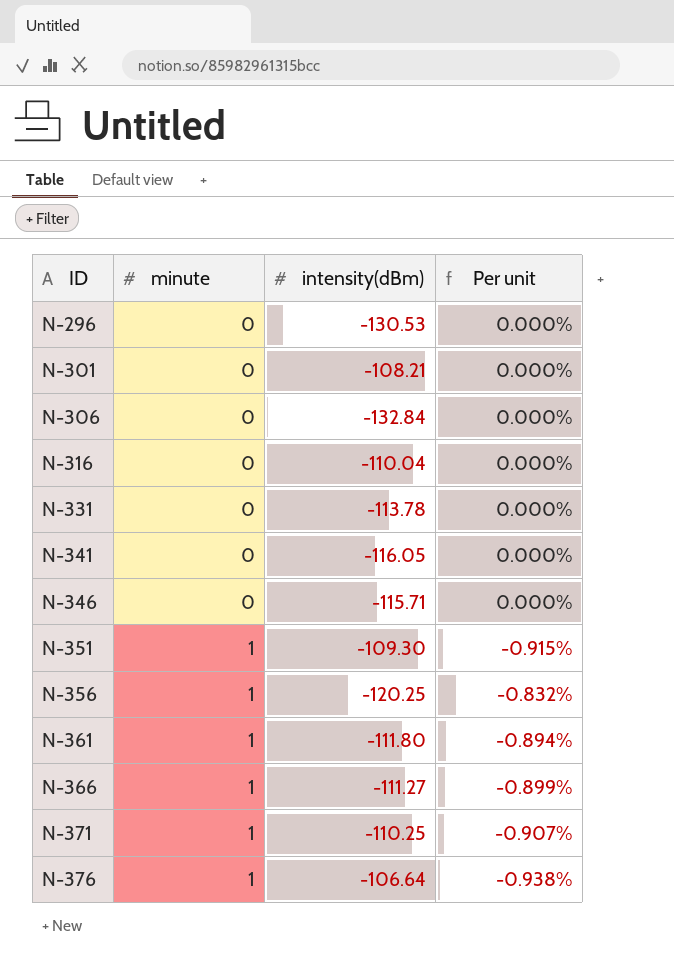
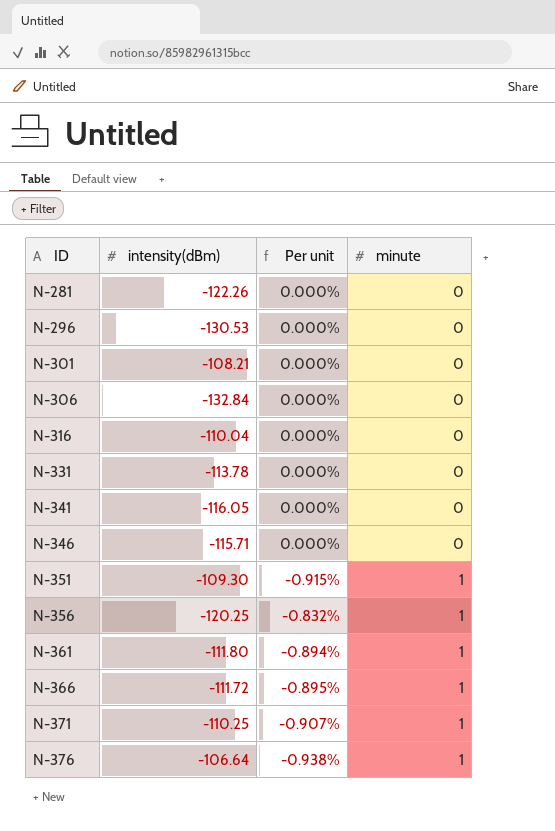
column minute | position: 2 -> 4
row N-281: none -> -122.26 | 0.000% | 0
N-366 | intensity(dBm): -111.27 -> -111.72
N-366 | Per unit: -0.899% -> -0.895%

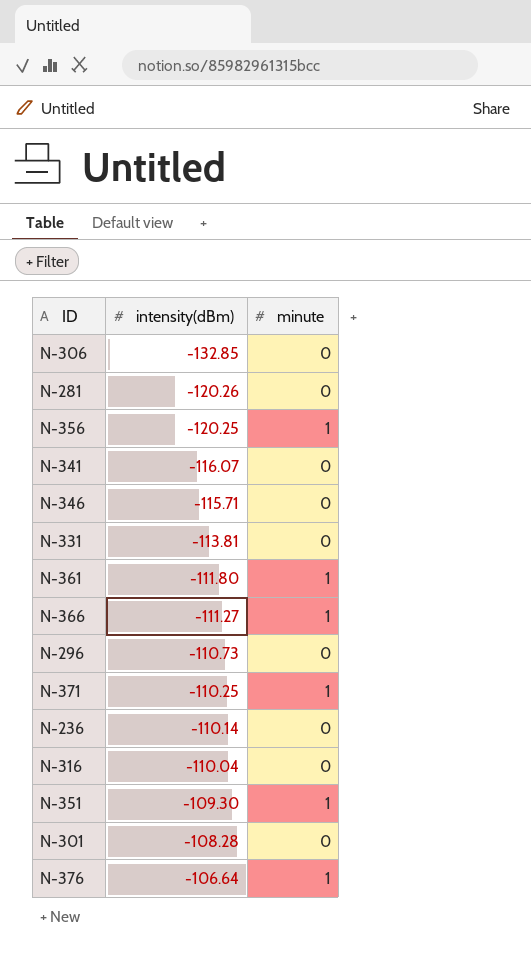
row order: ID ascending -> intensity(dBm) ascending
column Per unit | formula: [minute] / [intensity(dBm)] -> none
N-306 | intensity(dBm): -132.84 -> -132.85
N-281 | intensity(dBm): -122.26 -> -120.26
N-341 | intensity(dBm): -116.05 -> -116.07
N-331 | intensity(dBm): -113.78 -> -113.81
N-366 | intensity(dBm): -111.72 -> -111.27
N-296 | intensity(dBm): -130.53 -> -110.73
row N-236: none -> -110.14 | 0
N-301 | intensity(dBm): -108.21 -> -108.28

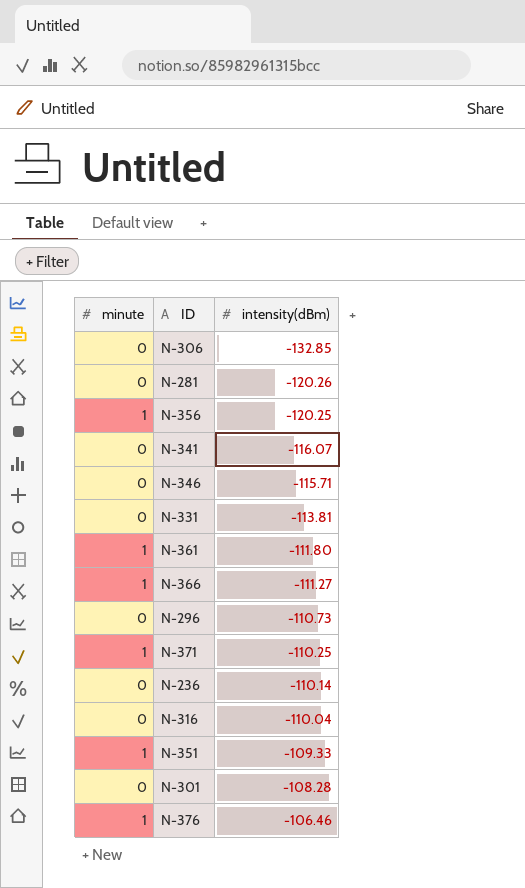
column minute | position: 3 -> 1
N-351 | intensity(dBm): -109.30 -> -109.33
N-376 | intensity(dBm): -106.64 -> -106.46

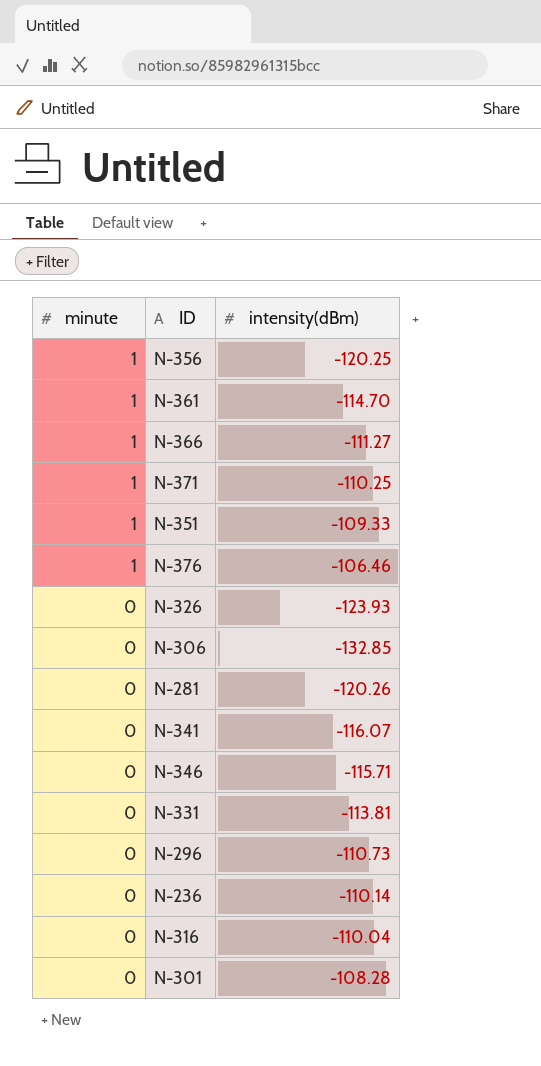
row order: intensity(dBm) ascending -> minute descending
N-361 | intensity(dBm): -111.80 -> -114.70
row N-326: none -> 0 | -123.93

